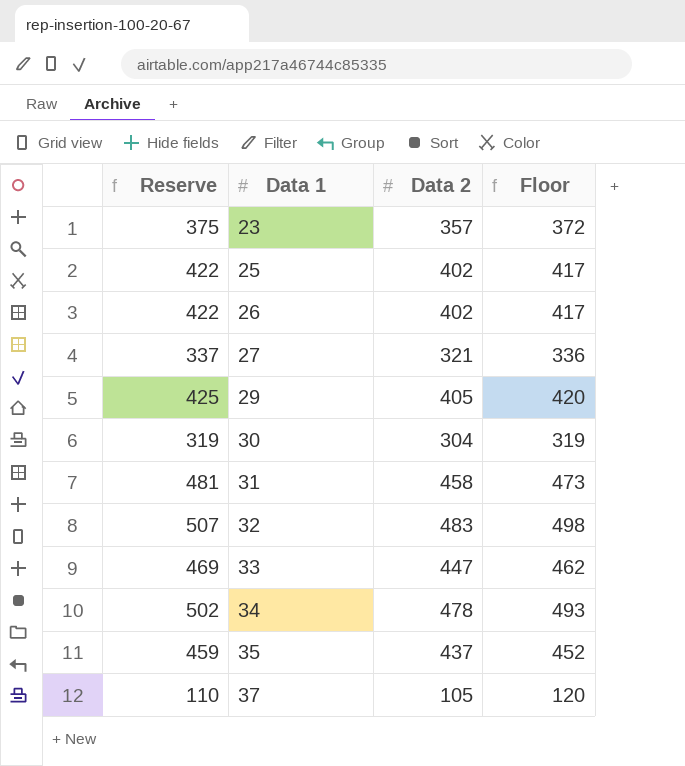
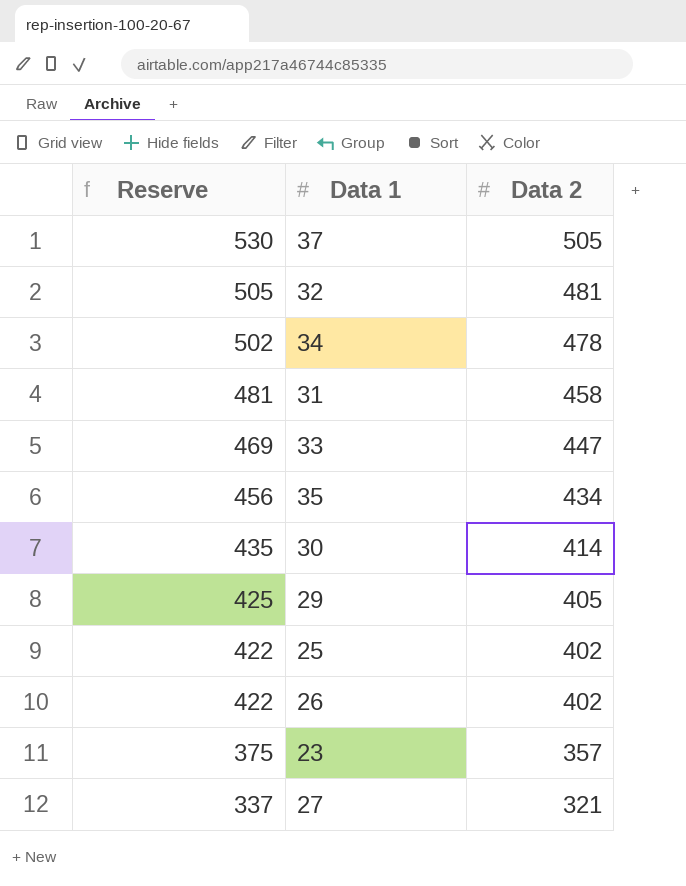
row order: Data 1 ascending -> Reserve descending
column Floor | formula: [Data 2] + 15 -> none
37 | Reserve: 110 -> 530
37 | Data 2: 105 -> 505
32 | Reserve: 507 -> 505
32 | Data 2: 483 -> 481
35 | Reserve: 459 -> 456
35 | Data 2: 437 -> 434
30 | Reserve: 319 -> 435
30 | Data 2: 304 -> 414

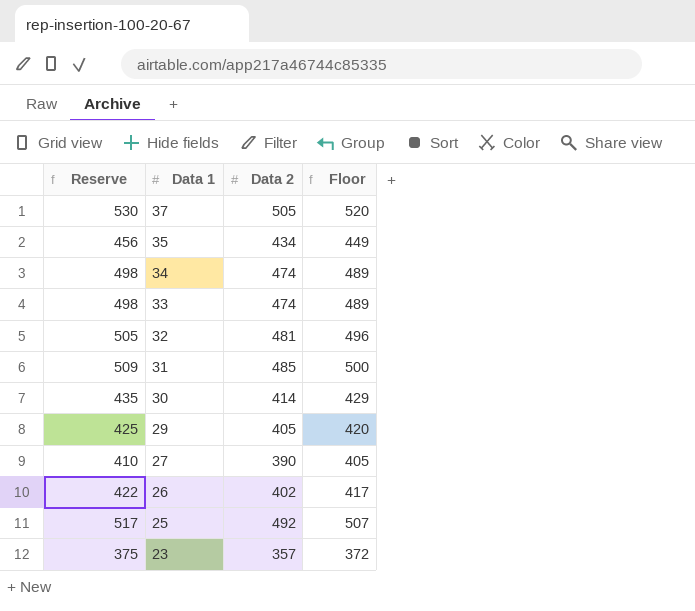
row order: Reserve descending -> Data 1 descending
column Floor | formula: none -> [Data 2] + 15
34 | Reserve: 502 -> 498
34 | Data 2: 478 -> 474
33 | Reserve: 469 -> 498
33 | Data 2: 447 -> 474
31 | Reserve: 481 -> 509
31 | Data 2: 458 -> 485
27 | Reserve: 337 -> 410
27 | Data 2: 321 -> 390
25 | Reserve: 422 -> 517
25 | Data 2: 402 -> 492

